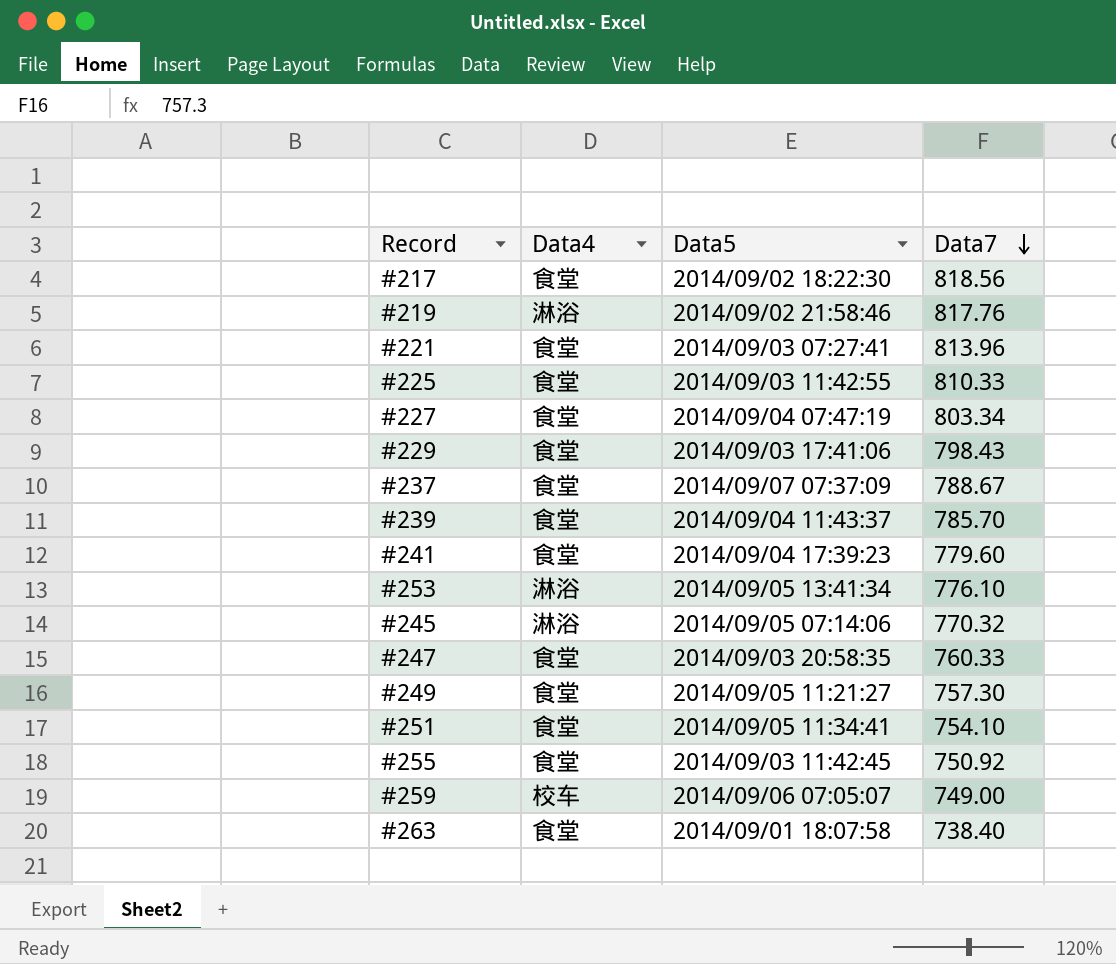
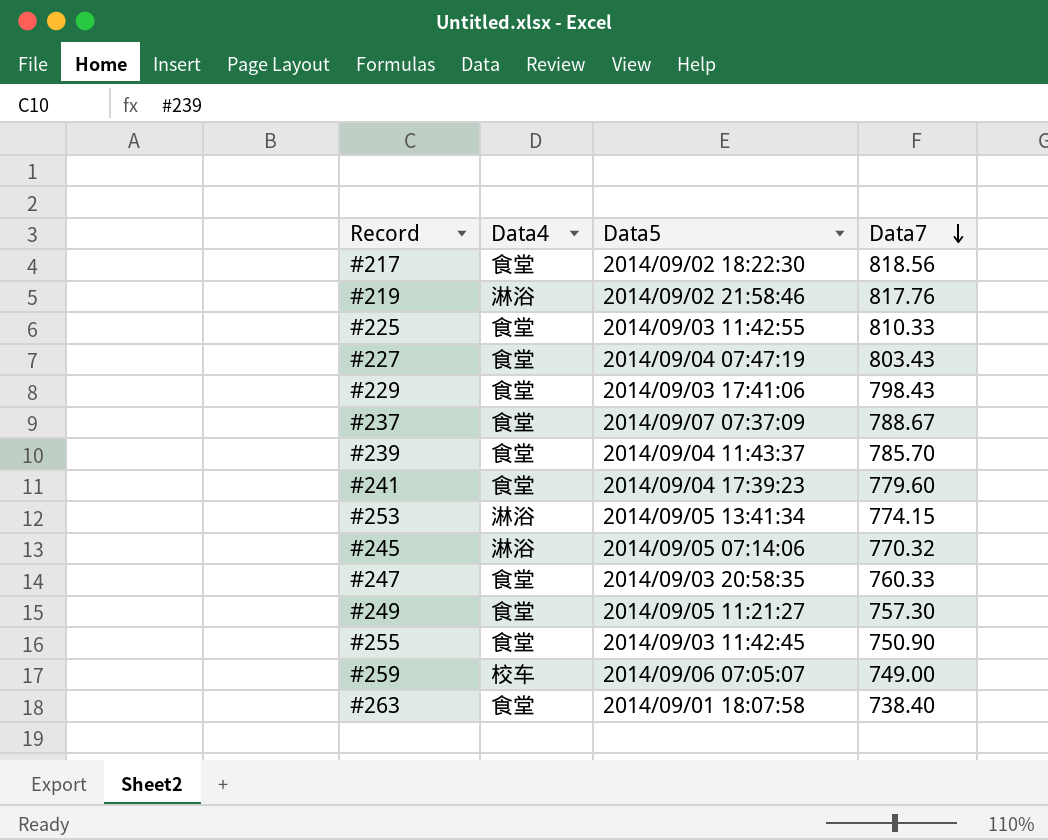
row #221: 食堂 | 2014/09/03 07:27:41 | 813.96 -> none
row #251: 食堂 | 2014/09/05 11:34:41 | 754.10 -> none
#227 | Data7: 803.34 -> 803.43
#253 | Data7: 776.10 -> 774.15
#255 | Data7: 750.92 -> 750.90

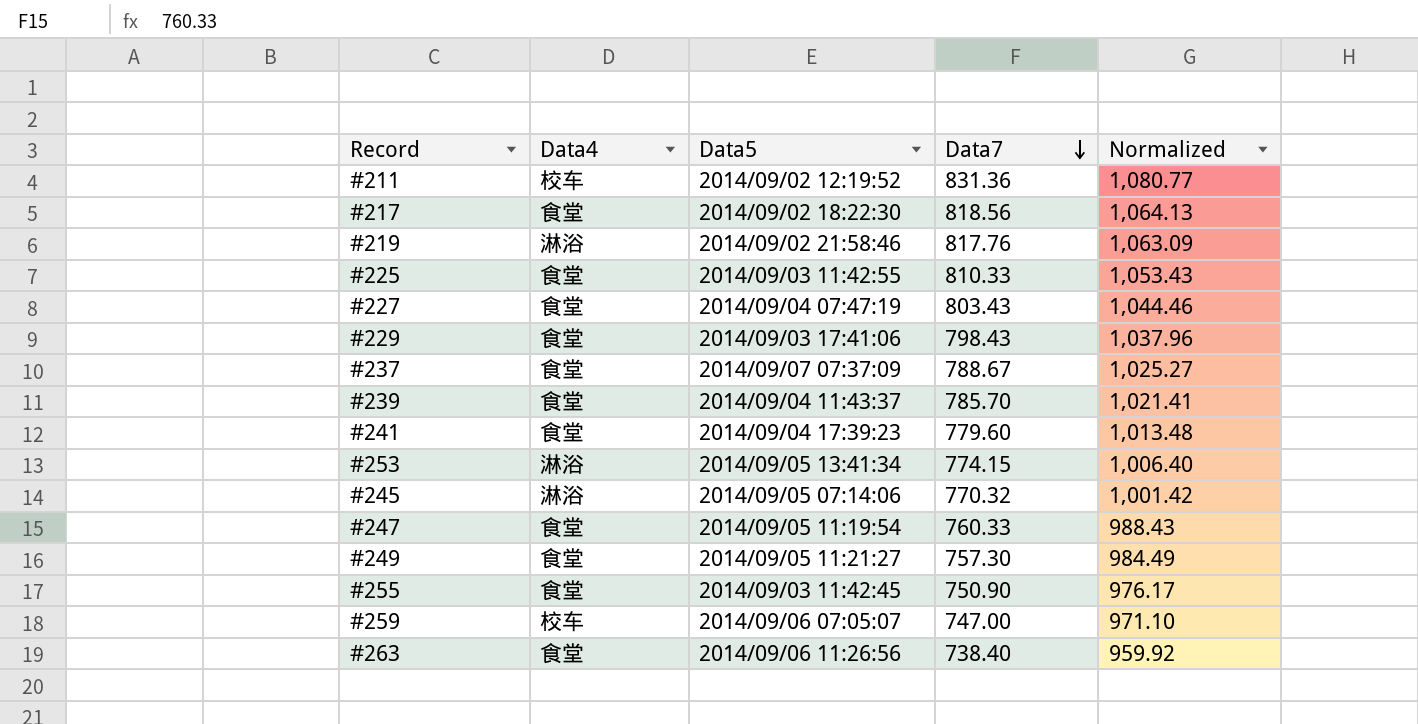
column Normalized | formula: none -> [Data7] * 1.3
row #211: none -> 校车 | 2014/09/02 12:19:52 | 831.36 | 1,080.77
#247 | Data5: 2014/09/03 20:58:35 -> 2014/09/05 11:19:54
#259 | Data7: 749.00 -> 747.00
#263 | Data5: 2014/09/01 18:07:58 -> 2014/09/06 11:26:56

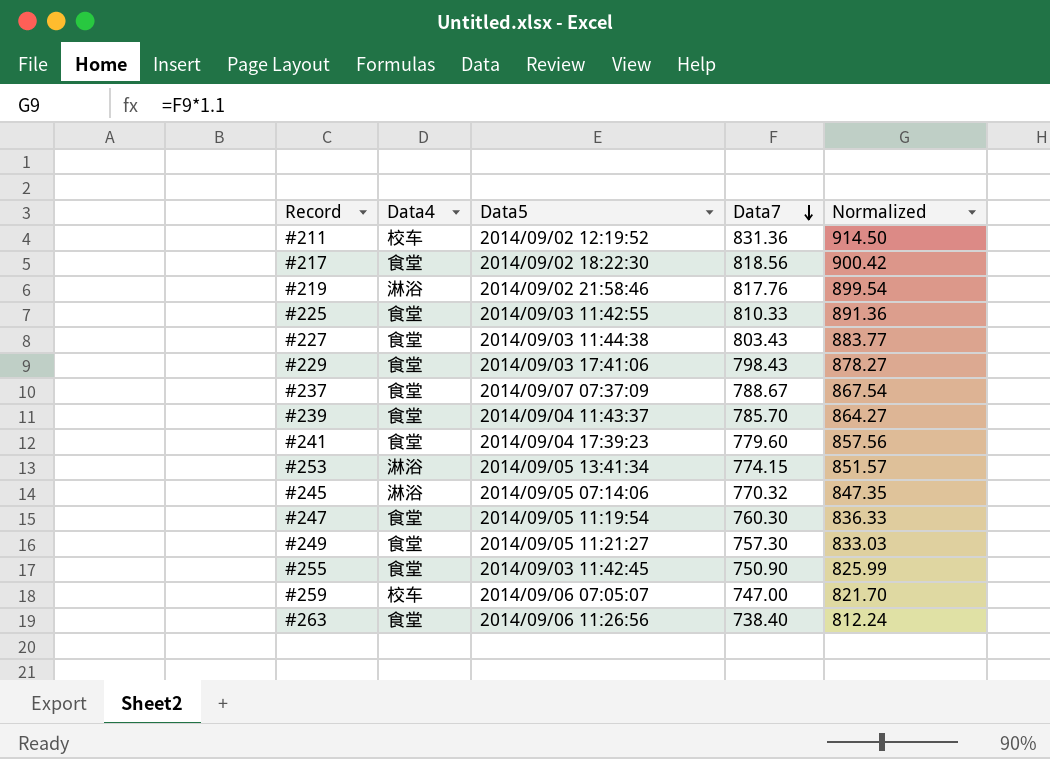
column Normalized | formula: [Data7] * 1.3 -> [Data7] * 1.1
#227 | Data5: 2014/09/04 07:47:19 -> 2014/09/03 11:44:38
#247 | Data7: 760.33 -> 760.30

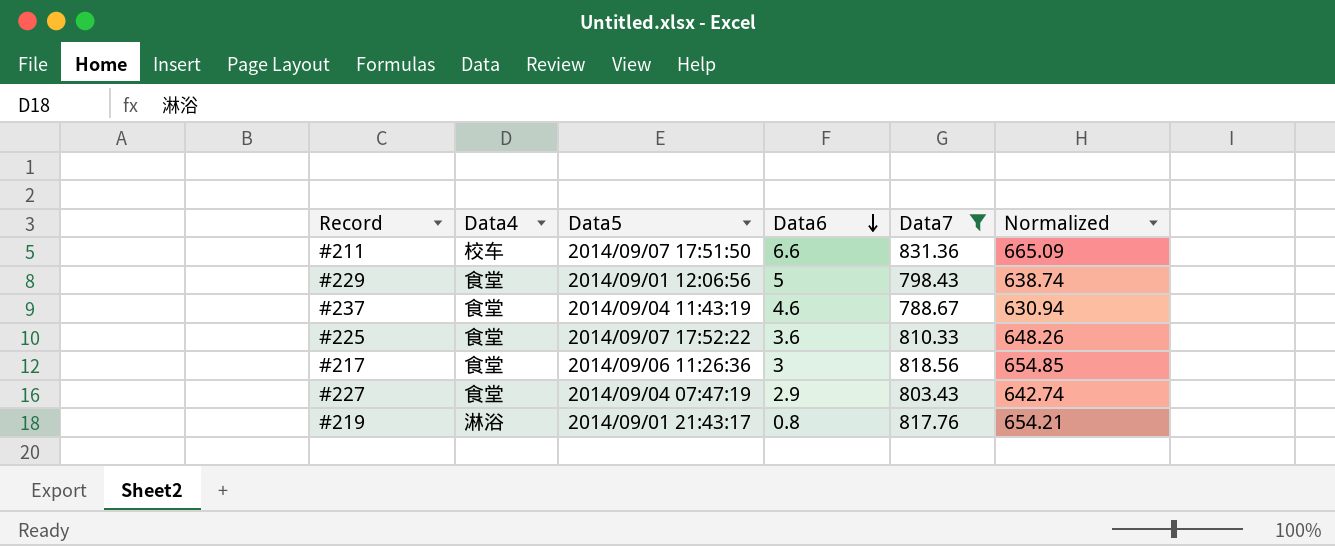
filter: none -> Data7 >= 788.67
row order: Data7 descending -> Data6 descending
column Data6 | position: none -> 4
column Normalized | formula: [Data7] * 1.1 -> [Data7] * 0.8
#211 | Data5: 2014/09/02 12:19:52 -> 2014/09/07 17:51:50
#229 | Data5: 2014/09/03 17:41:06 -> 2014/09/01 12:06:56
#237 | Data5: 2014/09/07 07:37:09 -> 2014/09/04 11:43:19
#225 | Data5: 2014/09/03 11:42:55 -> 2014/09/07 17:52:22
#217 | Data5: 2014/09/02 18:22:30 -> 2014/09/06 11:26:36
#227 | Data5: 2014/09/03 11:44:38 -> 2014/09/04 07:47:19
#219 | Data5: 2014/09/02 21:58:46 -> 2014/09/01 21:43:17

